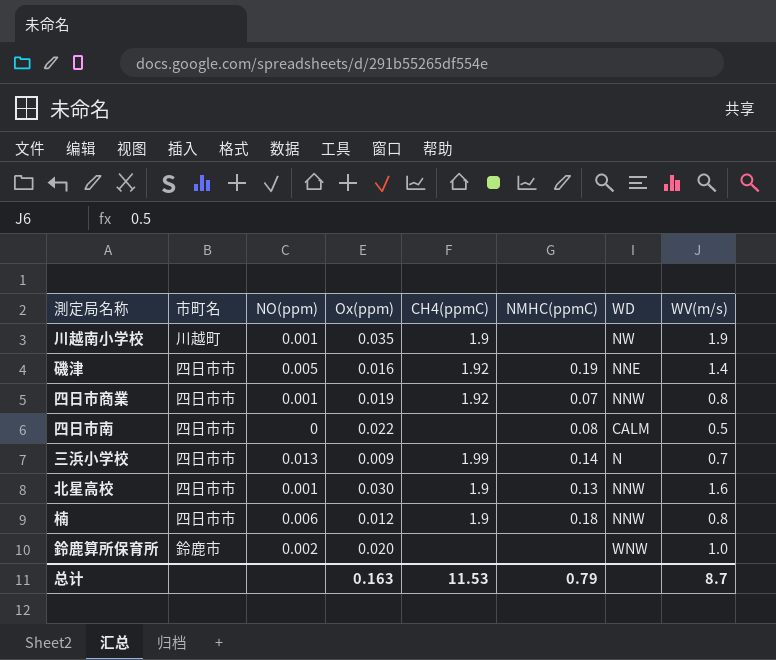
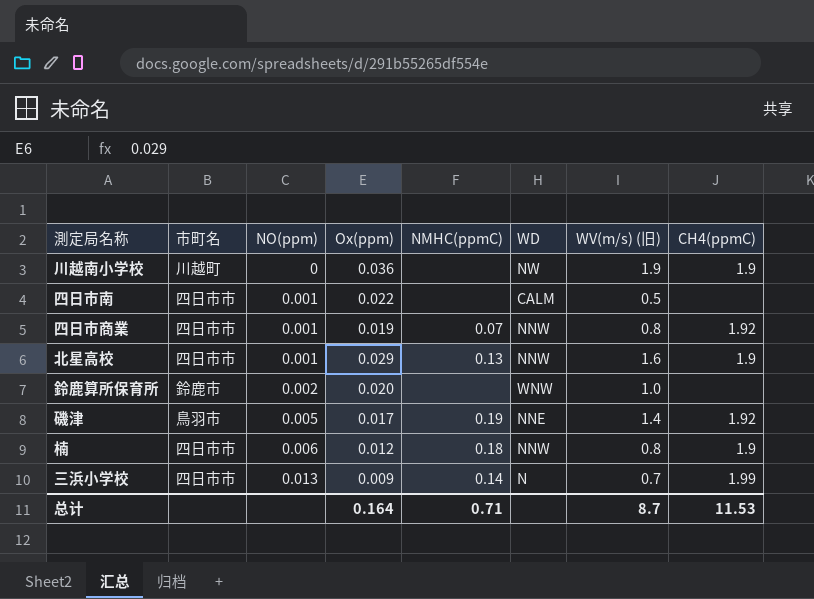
row order: none -> NO(ppm) ascending
column name: WV(m/s) -> WV(m/s) (旧)
column CH4(ppmC) | position: 5 -> 8
川越南小学校 | NO(ppm): 0.001 -> 0
川越南小学校 | Ox(ppm): 0.035 -> 0.036
四日市南 | NO(ppm): 0 -> 0.001
四日市南 | NMHC(ppmC): 0.08 -> none
北星高校 | Ox(ppm): 0.030 -> 0.029
磯津 | 市町名: 四日市市 -> 鳥羽市
磯津 | Ox(ppm): 0.016 -> 0.017
总计 | Ox(ppm): 0.163 -> 0.164
总计 | NMHC(ppmC): 0.79 -> 0.71

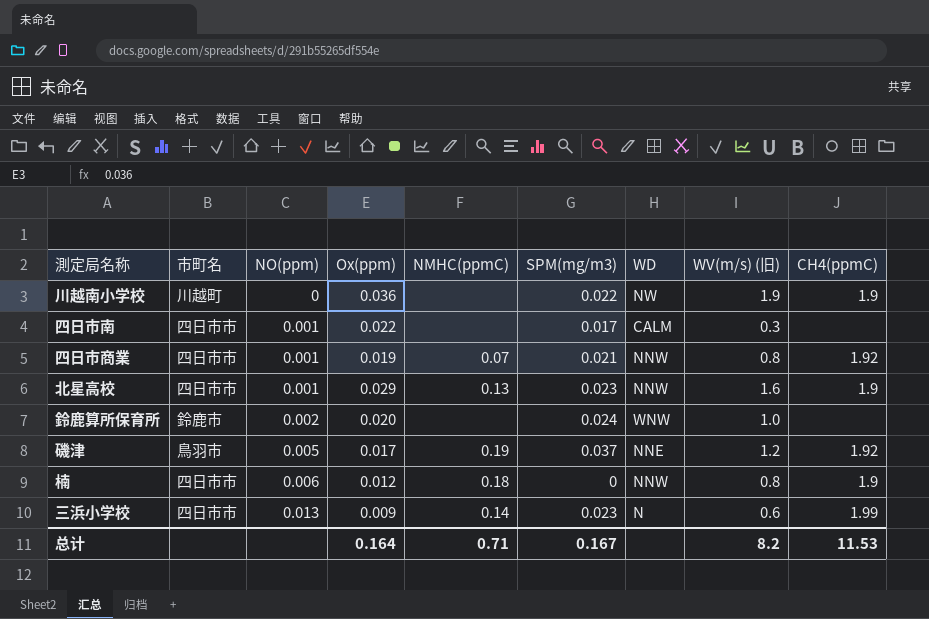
column SPM(mg/m3) | position: none -> 6
四日市南 | WV(m/s) (旧): 0.5 -> 0.3
磯津 | WV(m/s) (旧): 1.4 -> 1.2
三浜小学校 | WV(m/s) (旧): 0.7 -> 0.6
总计 | WV(m/s) (旧): 8.7 -> 8.2

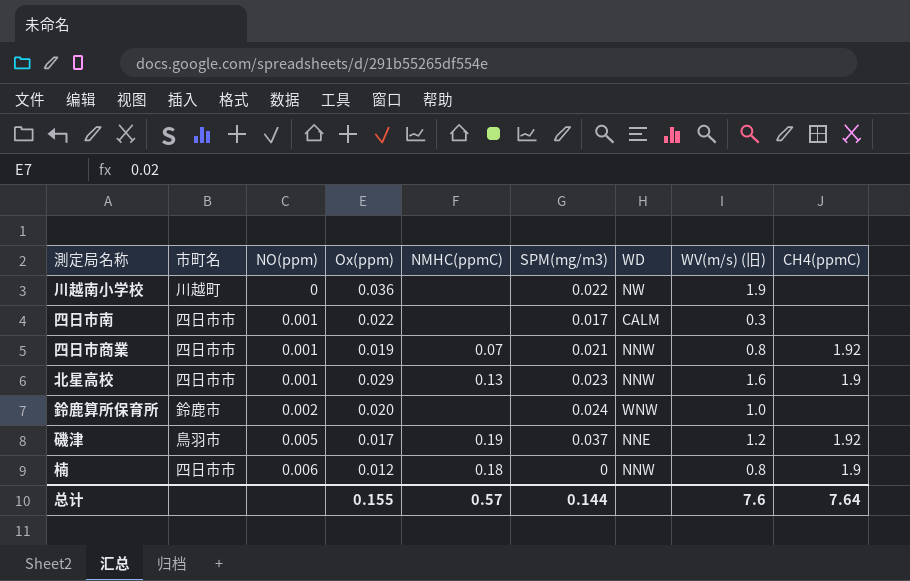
row 三浜小学校: 四日市市 | 0.013 | 0.009 | 0.14 | 0.023 | N | 0.6 | 1.99 -> none
川越南小学校 | CH4(ppmC): 1.9 -> none
总计 | Ox(ppm): 0.164 -> 0.155
总计 | NMHC(ppmC): 0.71 -> 0.57
总计 | SPM(mg/m3): 0.167 -> 0.144
总计 | WV(m/s) (旧): 8.2 -> 7.6
总计 | CH4(ppmC): 11.53 -> 7.64

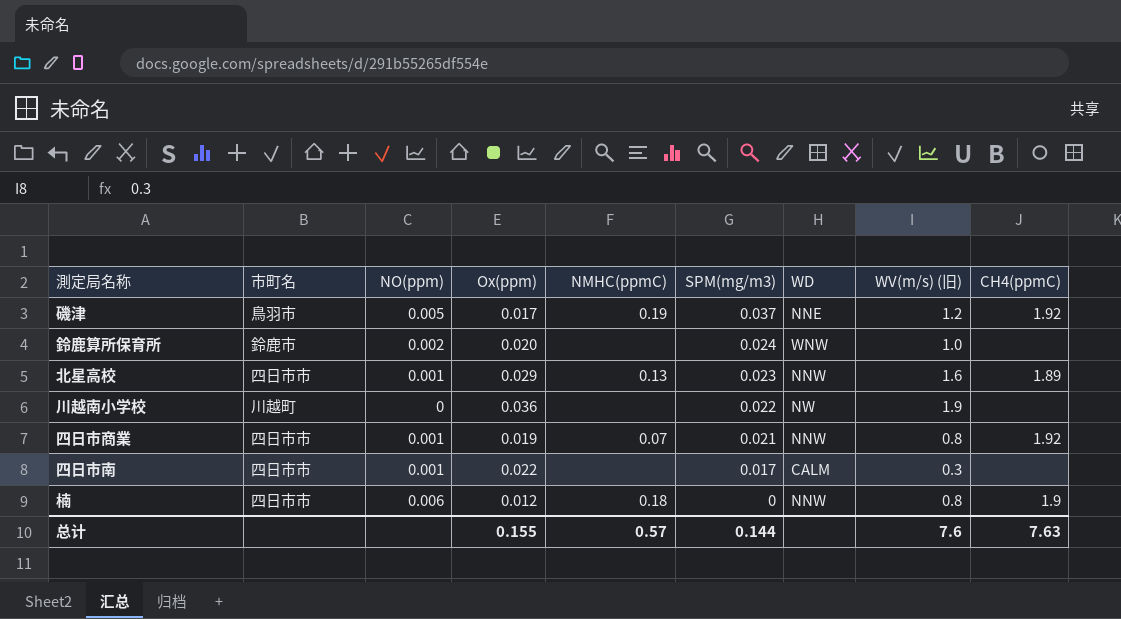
row order: NO(ppm) ascending -> SPM(mg/m3) descending
北星高校 | CH4(ppmC): 1.9 -> 1.89
总计 | CH4(ppmC): 7.64 -> 7.63

